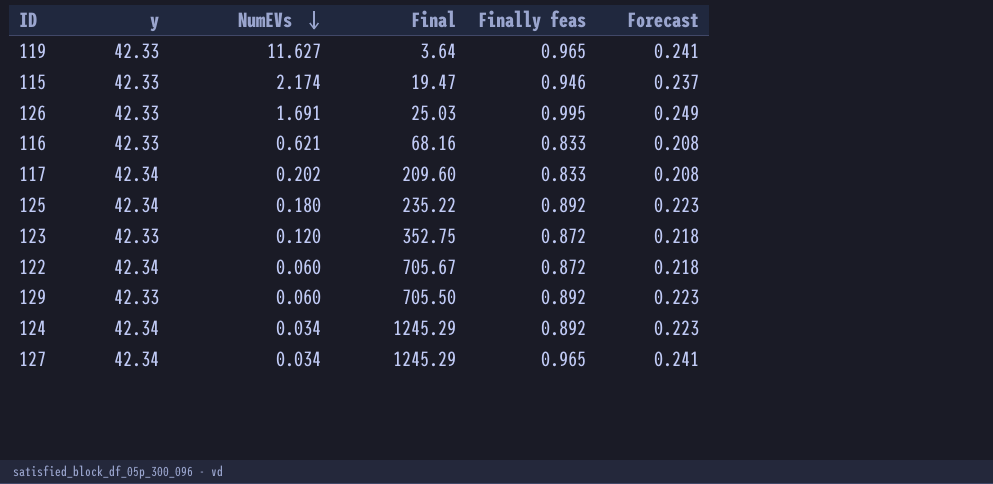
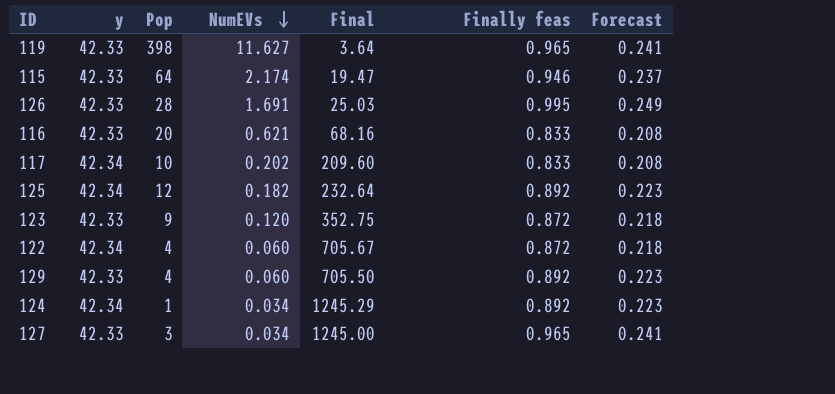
column Pop | position: none -> 3
125 | NumEVs: 0.180 -> 0.182
125 | Final: 235.22 -> 232.64
127 | y: 42.34 -> 42.33
127 | Final: 1245.29 -> 1245.00

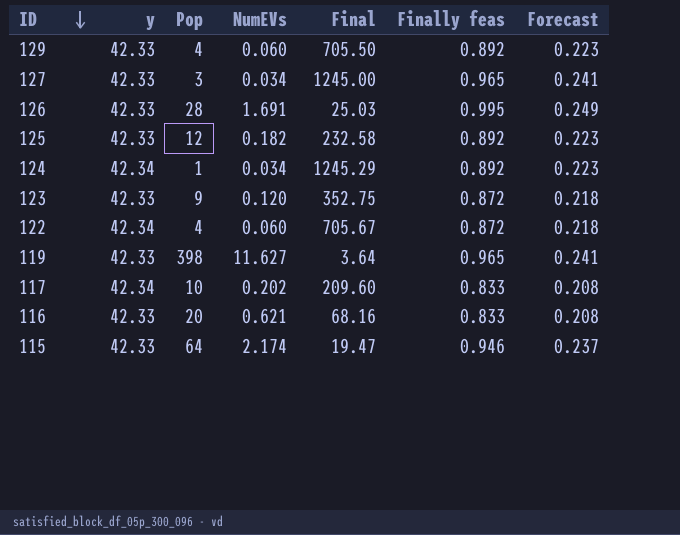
row order: NumEVs descending -> ID descending
125 | y: 42.34 -> 42.33
125 | Final: 232.64 -> 232.58

